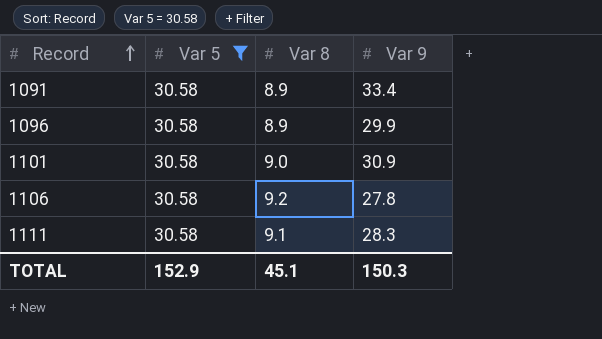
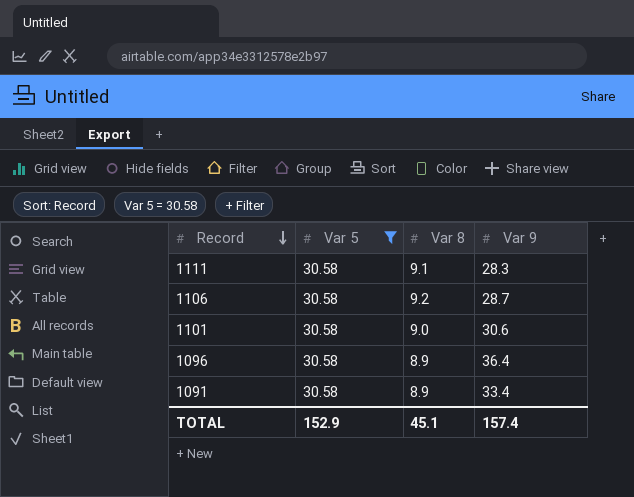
row order: Record ascending -> Record descending
1106 | Var 9: 27.8 -> 28.7
1101 | Var 9: 30.9 -> 30.6
1096 | Var 9: 29.9 -> 36.4
TOTAL | Var 9: 150.3 -> 157.4

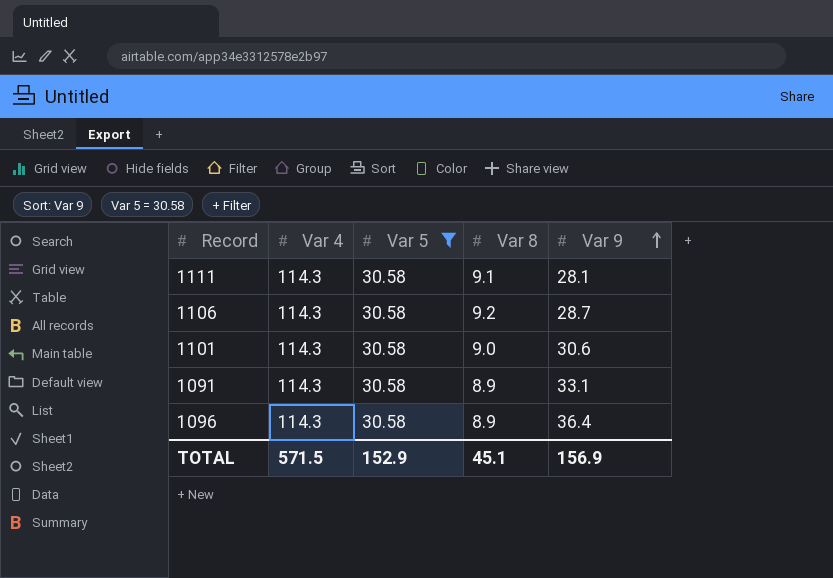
row order: Record descending -> Var 9 ascending
column Var 4 | position: none -> 2
1111 | Var 9: 28.3 -> 28.1
1091 | Var 9: 33.4 -> 33.1
TOTAL | Var 9: 157.4 -> 156.9

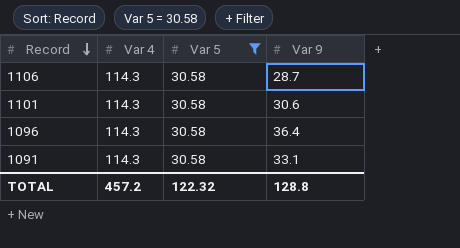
row order: Var 9 ascending -> Record descending
column Var 8 | position: 4 -> none
row 1111: 114.3 | 30.58 | 9.1 | 28.1 -> none
TOTAL | Var 4: 571.5 -> 457.2
TOTAL | Var 5: 152.9 -> 122.32
TOTAL | Var 9: 156.9 -> 128.8

